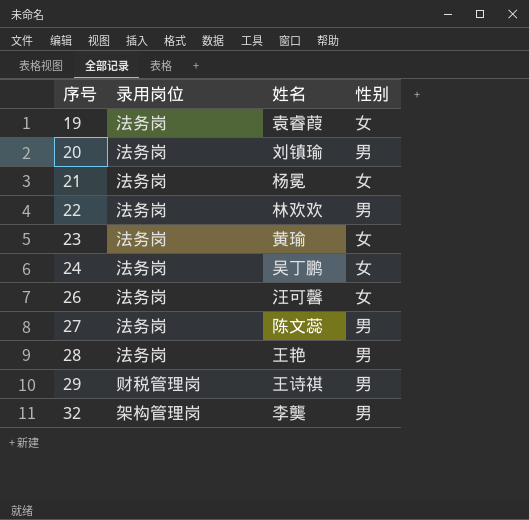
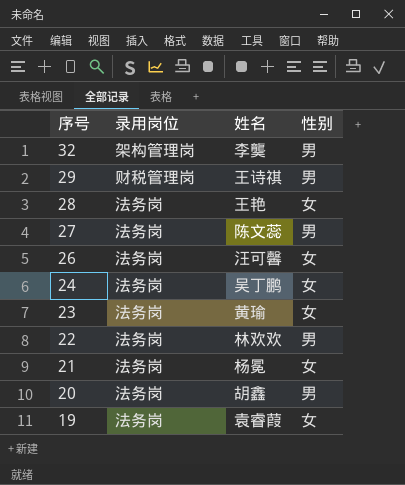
row order: 序号 ascending -> 序号 descending
28 | 性别: 男 -> 女
20 | 姓名: 刘镇瑜 -> 胡鑫

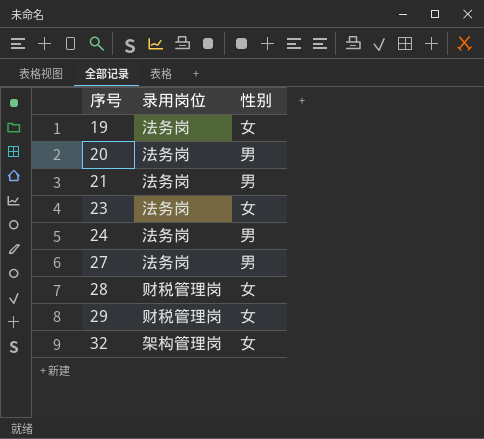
row order: 序号 descending -> 序号 ascending
column 姓名 | position: 3 -> none
row 26: 法务岗 | 汪可馨 | 女 -> none
row 22: 法务岗 | 林欢欢 | 男 -> none
21 | 性别: 女 -> 男
24 | 性别: 女 -> 男
28 | 录用岗位: 法务岗 -> 财税管理岗
29 | 性别: 男 -> 女
32 | 性别: 男 -> 女

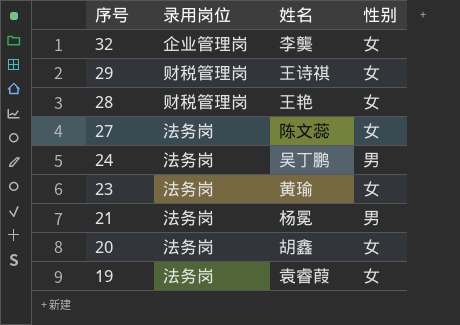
row order: 序号 ascending -> 序号 descending
column 姓名 | position: none -> 3
32 | 录用岗位: 架构管理岗 -> 企业管理岗
27 | 性别: 男 -> 女
20 | 性别: 男 -> 女

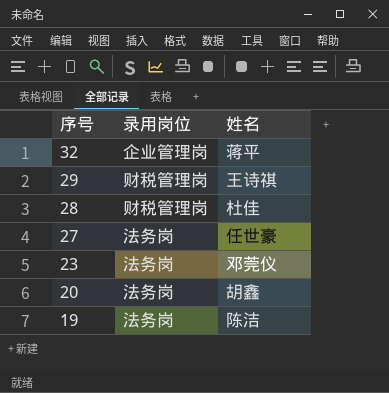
column 性别 | position: 4 -> none
row 24: 法务岗 | 吴丁鹏 | 男 -> none
row 21: 法务岗 | 杨冕 | 男 -> none
32 | 姓名: 李龑 -> 蒋平
28 | 姓名: 王艳 -> 杜佳
27 | 姓名: 陈文蕊 -> 任世豪
23 | 姓名: 黄瑜 -> 邓莞仪
19 | 姓名: 袁睿葭 -> 陈洁

